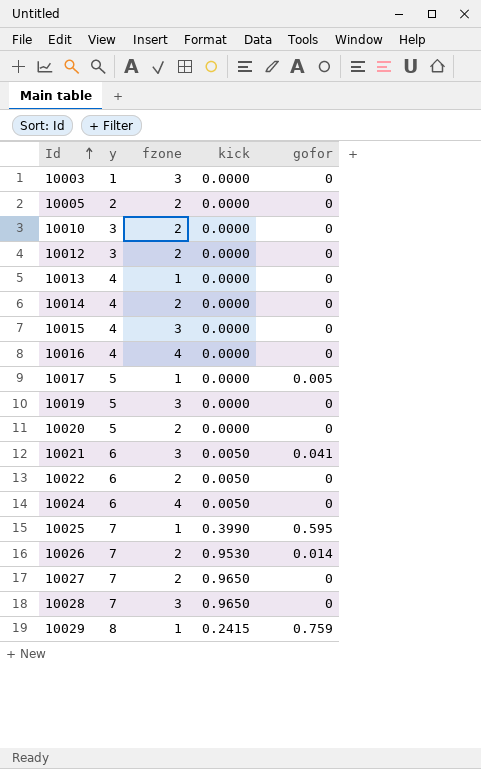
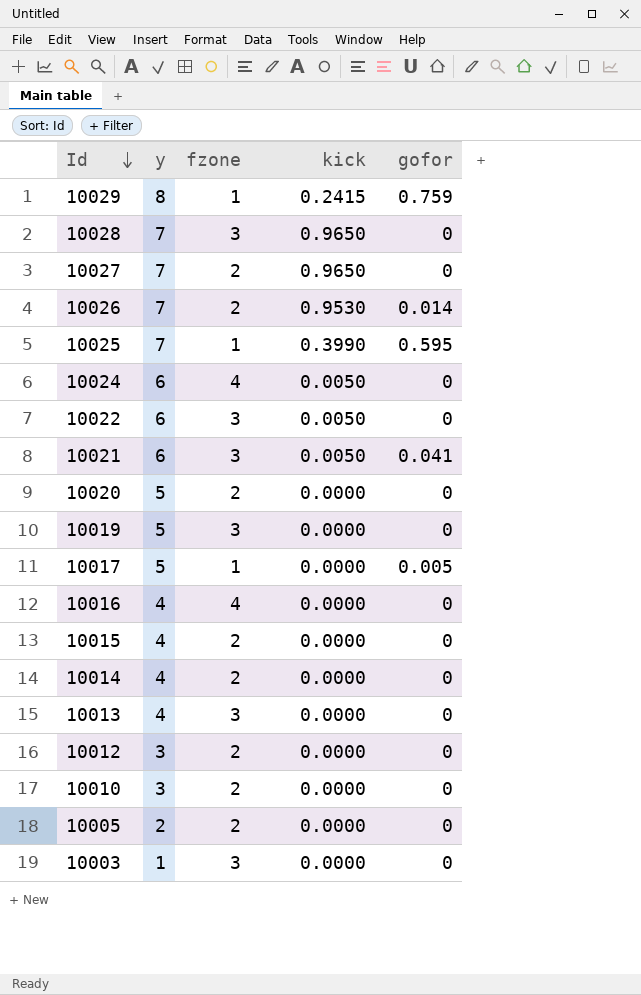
row order: Id ascending -> Id descending
10022 | fzone: 2 -> 3
10015 | fzone: 3 -> 2
10013 | fzone: 1 -> 3

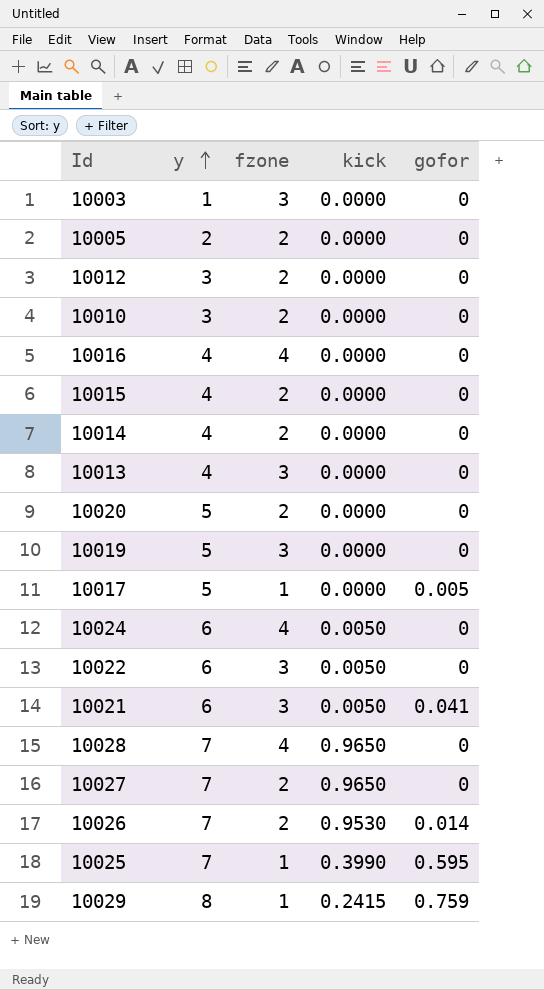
row order: Id descending -> y ascending
10028 | fzone: 3 -> 4

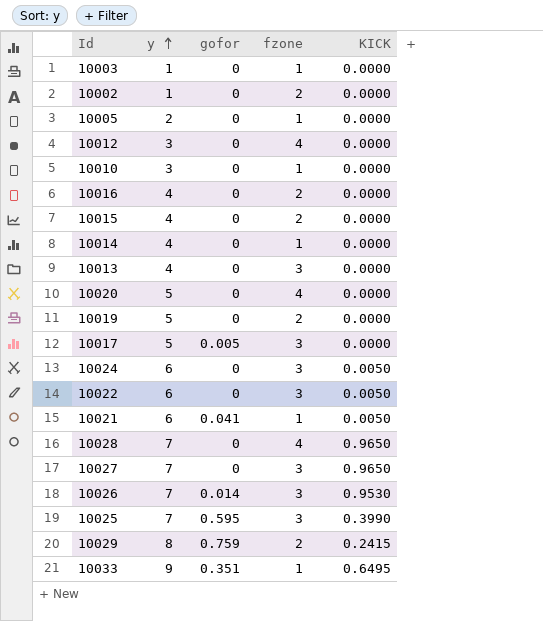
column gofor | position: 5 -> 3
column name: kick -> KICK
10003 | fzone: 3 -> 1
row 10002: none -> 1 | 0 | 2 | 0.0000
10005 | fzone: 2 -> 1
10012 | fzone: 2 -> 4
10010 | fzone: 2 -> 1
10016 | fzone: 4 -> 2
10014 | fzone: 2 -> 1
10020 | fzone: 2 -> 4
10019 | fzone: 3 -> 2
10017 | fzone: 1 -> 3
10024 | fzone: 4 -> 3
10021 | fzone: 3 -> 1
10027 | fzone: 2 -> 3
10026 | fzone: 2 -> 3
10025 | fzone: 1 -> 3
10029 | fzone: 1 -> 2
row 10033: none -> 9 | 0.351 | 1 | 0.6495

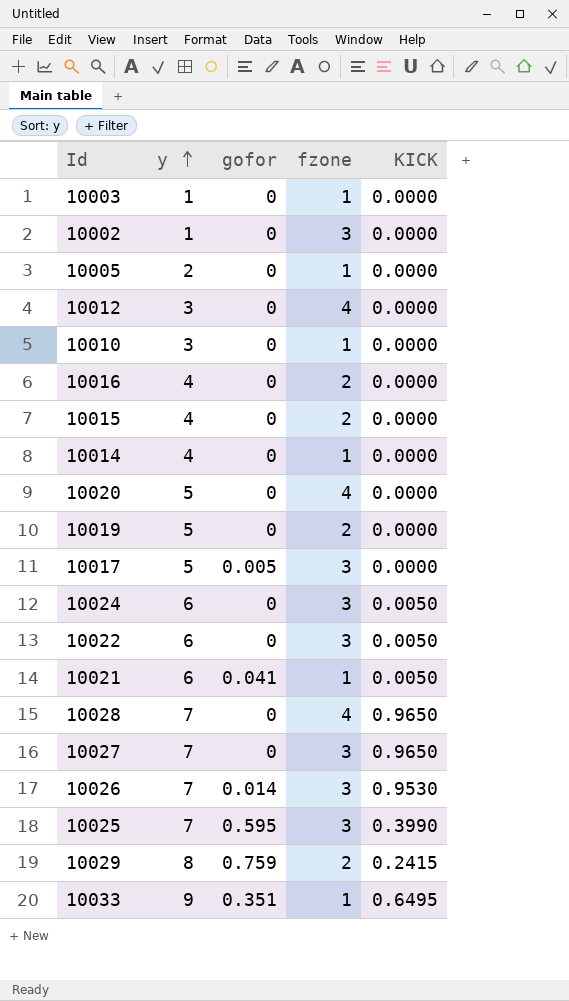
row 10013: 4 | 0 | 3 | 0.0000 -> none
10002 | fzone: 2 -> 3

